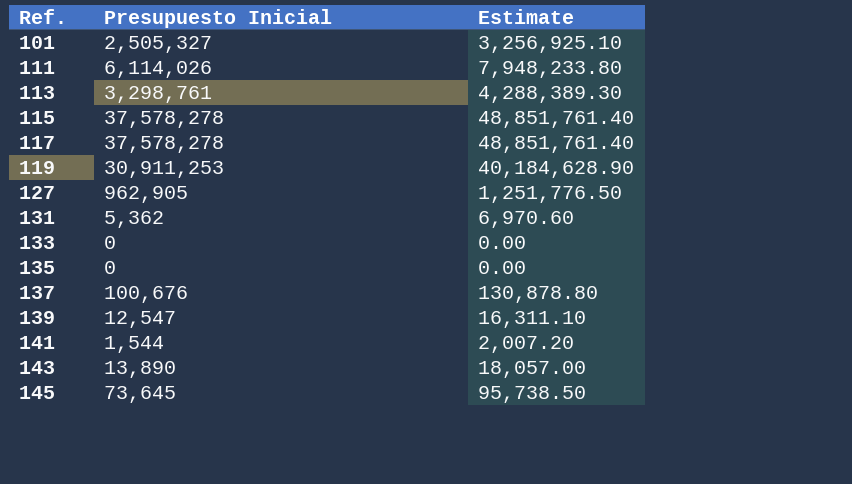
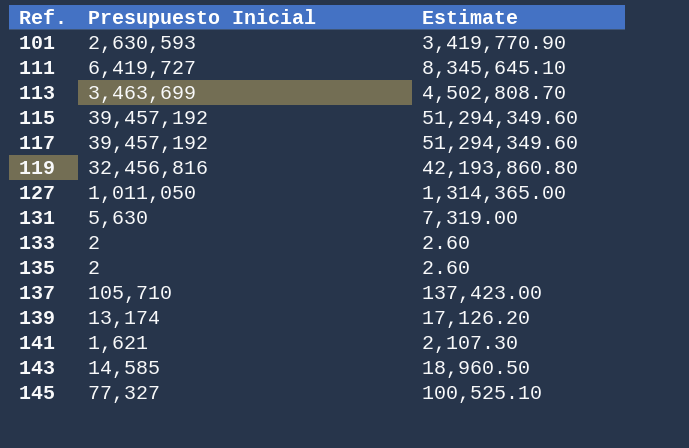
101 | Presupuesto Inicial: 2,505,327 -> 2,630,593
101 | Estimate: 3,256,925.10 -> 3,419,770.90
111 | Presupuesto Inicial: 6,114,026 -> 6,419,727
111 | Estimate: 7,948,233.80 -> 8,345,645.10
113 | Presupuesto Inicial: 3,298,761 -> 3,463,699
113 | Estimate: 4,288,389.30 -> 4,502,808.70
115 | Presupuesto Inicial: 37,578,278 -> 39,457,192
115 | Estimate: 48,851,761.40 -> 51,294,349.60
117 | Presupuesto Inicial: 37,578,278 -> 39,457,192
117 | Estimate: 48,851,761.40 -> 51,294,349.60
119 | Presupuesto Inicial: 30,911,253 -> 32,456,816
119 | Estimate: 40,184,628.90 -> 42,193,860.80
127 | Presupuesto Inicial: 962,905 -> 1,011,050
127 | Estimate: 1,251,776.50 -> 1,314,365.00
131 | Presupuesto Inicial: 5,362 -> 5,630
131 | Estimate: 6,970.60 -> 7,319.00
133 | Presupuesto Inicial: 0 -> 2
133 | Estimate: 0.00 -> 2.60
135 | Presupuesto Inicial: 0 -> 2
135 | Estimate: 0.00 -> 2.60
137 | Presupuesto Inicial: 100,676 -> 105,710
137 | Estimate: 130,878.80 -> 137,423.00
139 | Presupuesto Inicial: 12,547 -> 13,174
139 | Estimate: 16,311.10 -> 17,126.20
141 | Presupuesto Inicial: 1,544 -> 1,621
141 | Estimate: 2,007.20 -> 2,107.30
143 | Presupuesto Inicial: 13,890 -> 14,585
143 | Estimate: 18,057.00 -> 18,960.50
145 | Presupuesto Inicial: 73,645 -> 77,327
145 | Estimate: 95,738.50 -> 100,525.10

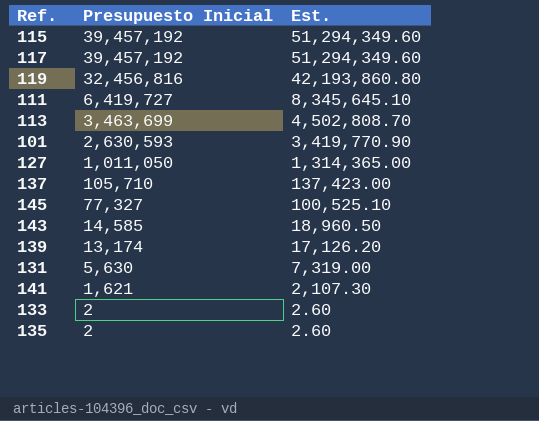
row order: Ref. ascending -> Presupuesto Inicial descending
column name: Estimate -> Est.

